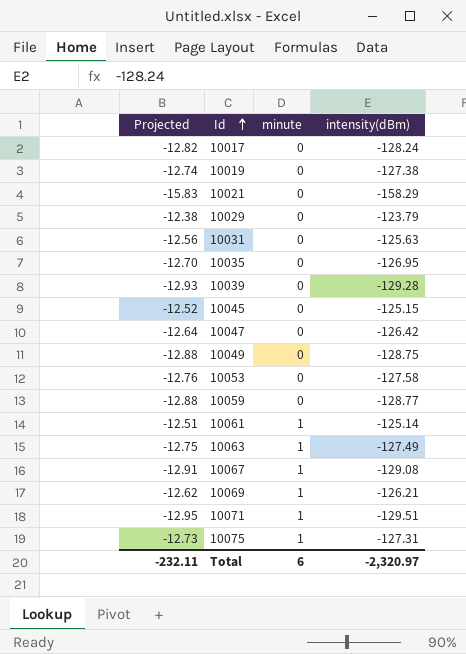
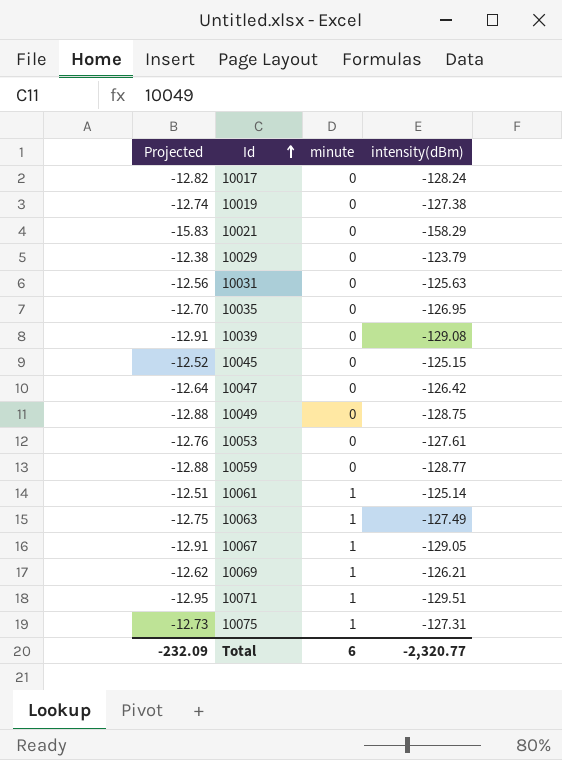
10039 | Projected: -12.93 -> -12.91
10039 | intensity(dBm): -129.28 -> -129.08
10053 | intensity(dBm): -127.58 -> -127.61
10067 | intensity(dBm): -129.08 -> -129.05
Total | Projected: -232.11 -> -232.09
Total | intensity(dBm): -2,320.97 -> -2,320.77

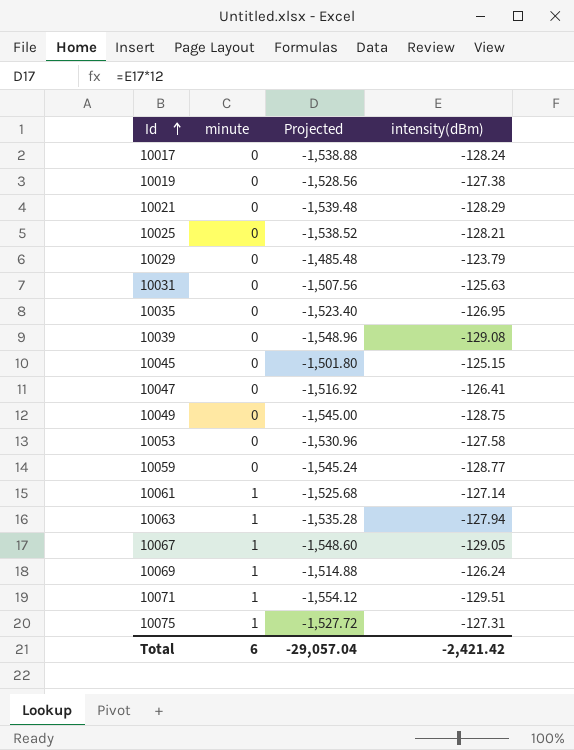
column Projected | formula: [intensity(dBm)] * 0.1 -> [intensity(dBm)] * 12
column Projected | position: 1 -> 3
10021 | intensity(dBm): -158.29 -> -128.29
row 10025: none -> 0 | -1,538.52 | -128.21
10047 | intensity(dBm): -126.42 -> -126.41
10053 | intensity(dBm): -127.61 -> -127.58
10061 | intensity(dBm): -125.14 -> -127.14
10063 | intensity(dBm): -127.49 -> -127.94
10069 | intensity(dBm): -126.21 -> -126.24
Total | Projected: -232.09 -> -29,057.04
Total | intensity(dBm): -2,320.77 -> -2,421.42

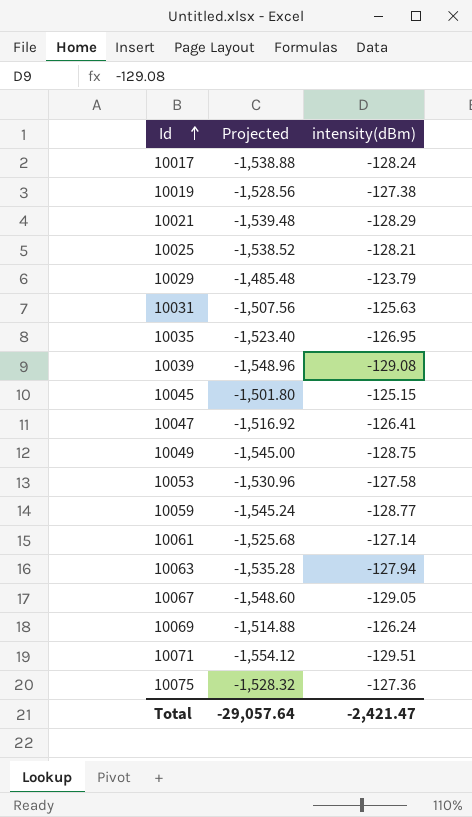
column minute | position: 2 -> none
10075 | Projected: -1,527.72 -> -1,528.32
10075 | intensity(dBm): -127.31 -> -127.36
Total | Projected: -29,057.04 -> -29,057.64
Total | intensity(dBm): -2,421.42 -> -2,421.47

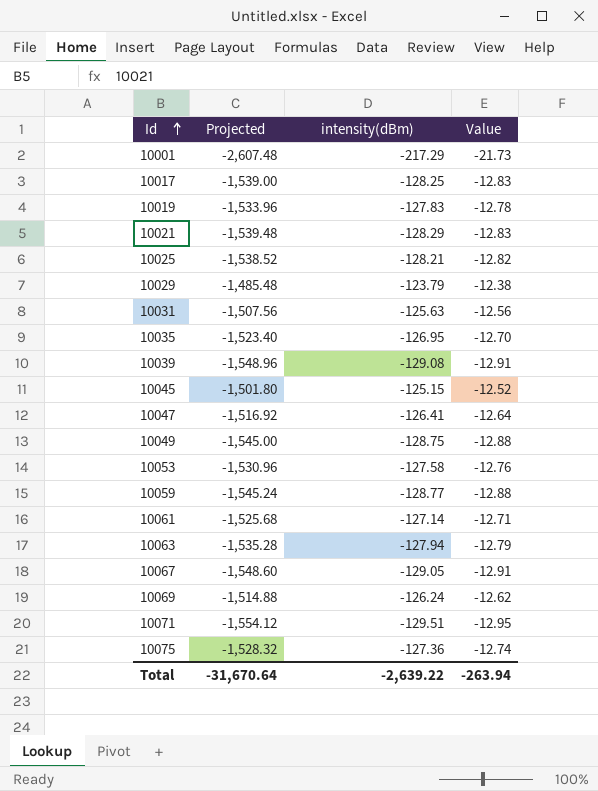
column Value | formula: none -> [intensity(dBm)] * 0.1
row 10001: none -> -2,607.48 | -217.29 | -21.73
10017 | Projected: -1,538.88 -> -1,539.00
10017 | intensity(dBm): -128.24 -> -128.25
10019 | Projected: -1,528.56 -> -1,533.96
10019 | intensity(dBm): -127.38 -> -127.83
Total | Projected: -29,057.64 -> -31,670.64
Total | intensity(dBm): -2,421.47 -> -2,639.22

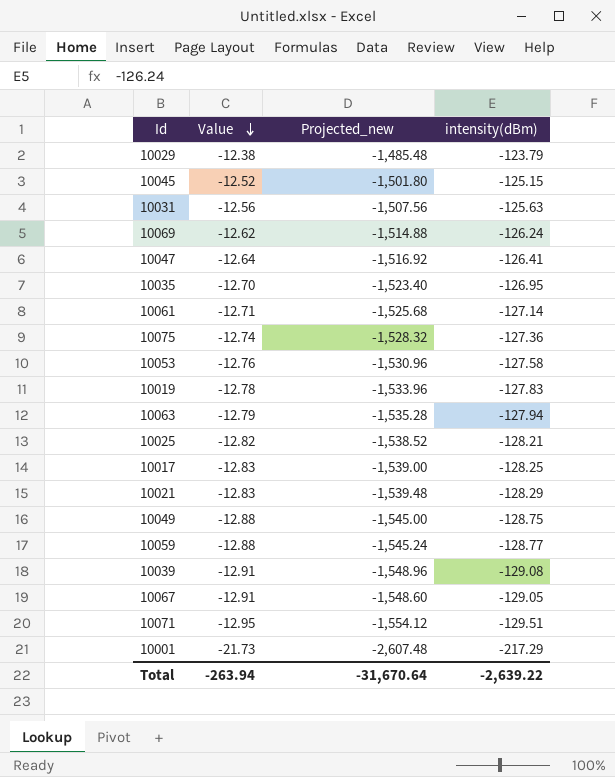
row order: Id ascending -> Value descending
column Value | position: 4 -> 2
column name: Projected -> Projected_new

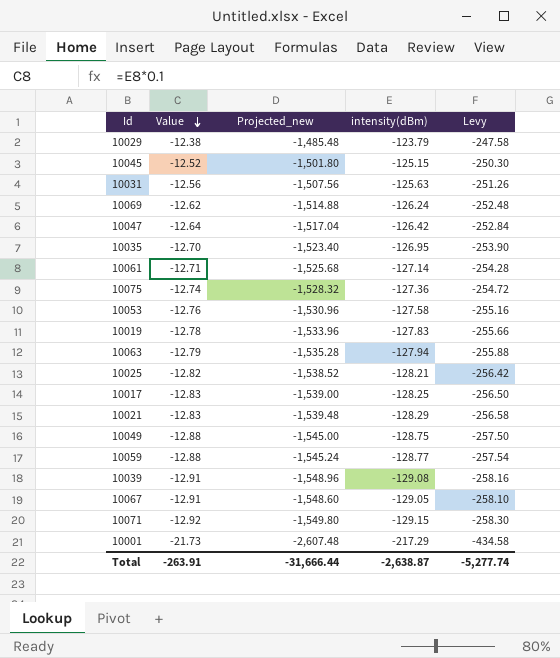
column Levy | formula: none -> [intensity(dBm)] * 2
10047 | Projected_new: -1,516.92 -> -1,517.04
10047 | intensity(dBm): -126.41 -> -126.42
10071 | Value: -12.95 -> -12.92
10071 | Projected_new: -1,554.12 -> -1,549.80
10071 | intensity(dBm): -129.51 -> -129.15
Total | Value: -263.94 -> -263.91
Total | Projected_new: -31,670.64 -> -31,666.44
Total | intensity(dBm): -2,639.22 -> -2,638.87

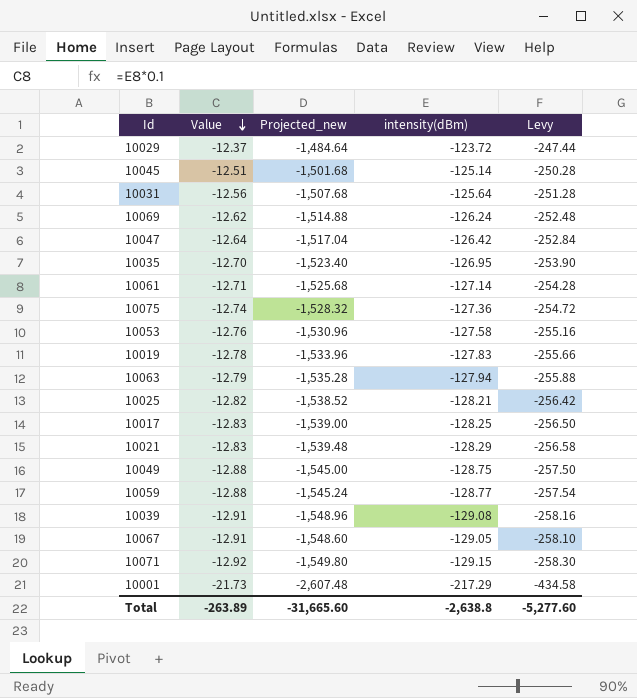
10029 | Value: -12.38 -> -12.37
10029 | Projected_new: -1,485.48 -> -1,484.64
10029 | intensity(dBm): -123.79 -> -123.72
10029 | Levy: -247.58 -> -247.44
10045 | Value: -12.52 -> -12.51
10045 | Projected_new: -1,501.80 -> -1,501.68
10045 | intensity(dBm): -125.15 -> -125.14
10045 | Levy: -250.30 -> -250.28
10031 | Projected_new: -1,507.56 -> -1,507.68
10031 | intensity(dBm): -125.63 -> -125.64
10031 | Levy: -251.26 -> -251.28
Total | Value: -263.91 -> -263.89
Total | Projected_new: -31,666.44 -> -31,665.60
Total | intensity(dBm): -2,638.87 -> -2,638.8
Total | Levy: -5,277.74 -> -5,277.60

